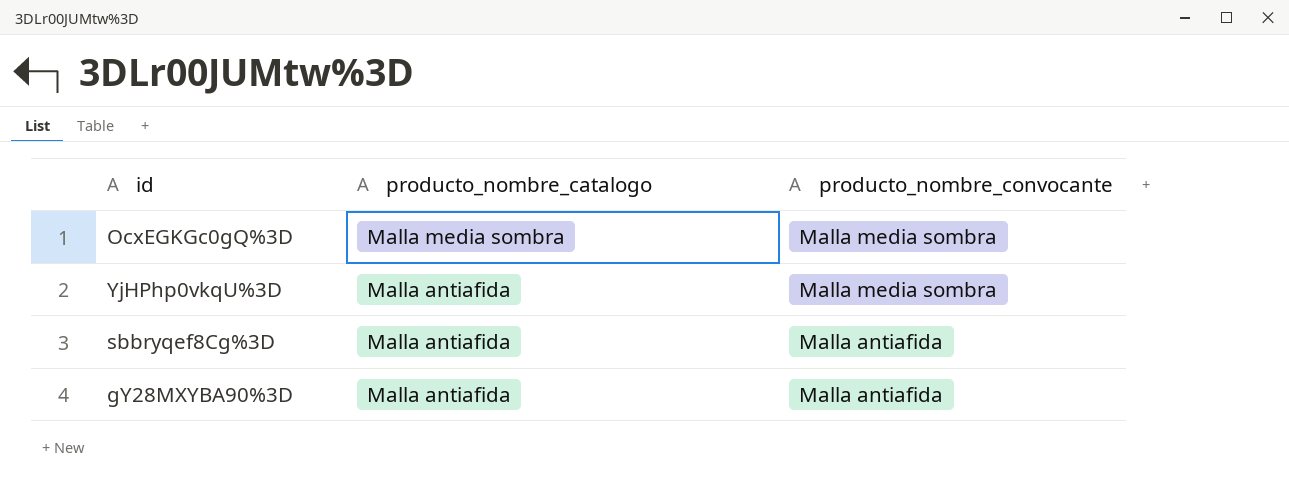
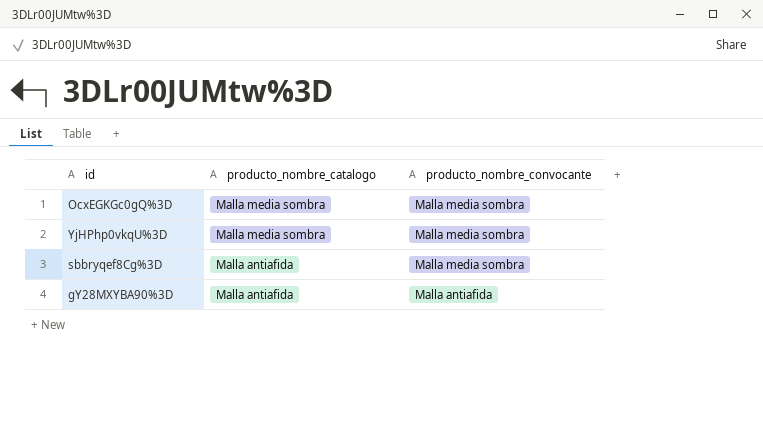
YjHPhp0vkqU%3D | producto_nombre_catalogo: Malla antiafida -> Malla media sombra
sbbryqef8Cg%3D | producto_nombre_convocante: Malla antiafida -> Malla media sombra

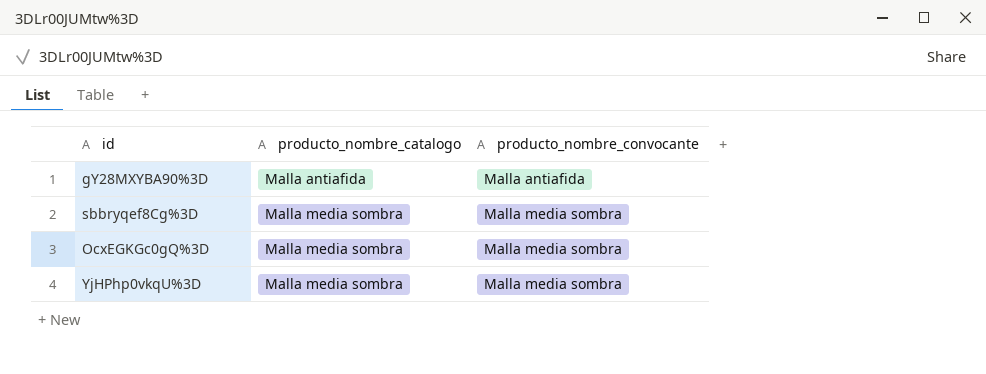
row order: producto_nombre_catalogo descending -> producto_nombre_catalogo ascending
sbbryqef8Cg%3D | producto_nombre_catalogo: Malla antiafida -> Malla media sombra

